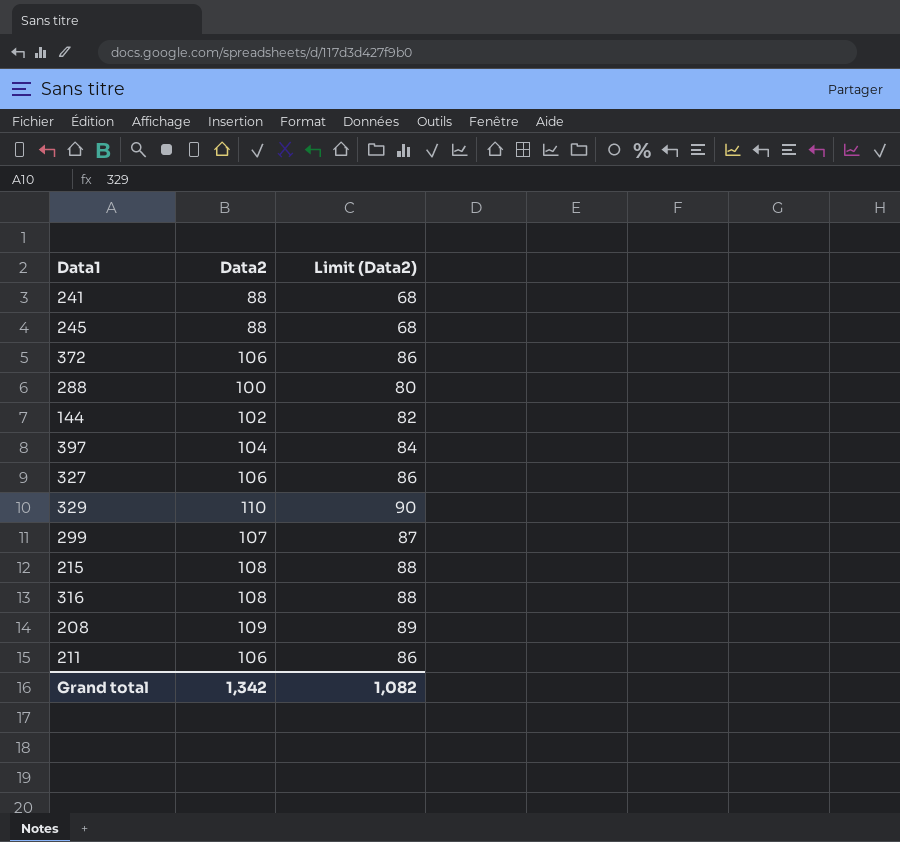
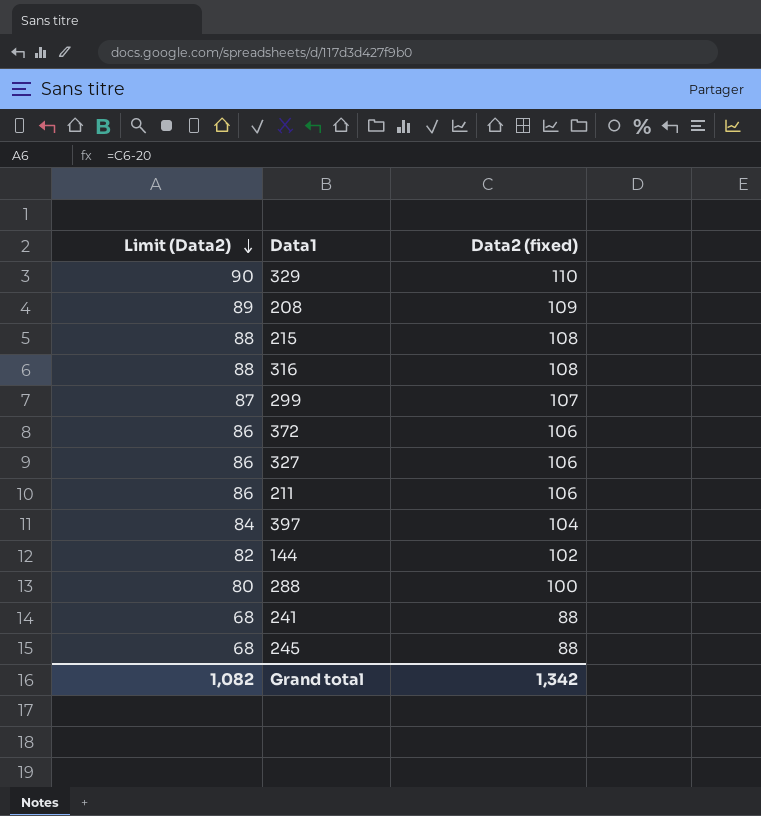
row order: none -> Limit (Data2) descending
column Limit (Data2) | position: 3 -> 1
column name: Data2 -> Data2 (fixed)

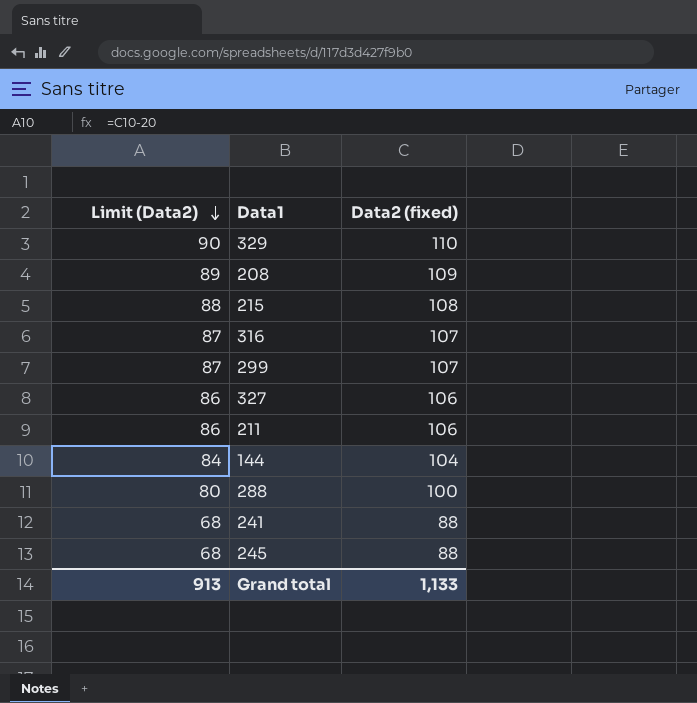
row 372: 86 | 106 -> none
row 397: 84 | 104 -> none
316 | Limit (Data2): 88 -> 87
316 | Data2 (fixed): 108 -> 107
144 | Limit (Data2): 82 -> 84
144 | Data2 (fixed): 102 -> 104
Grand total | Limit (Data2): 1,082 -> 913
Grand total | Data2 (fixed): 1,342 -> 1,133

